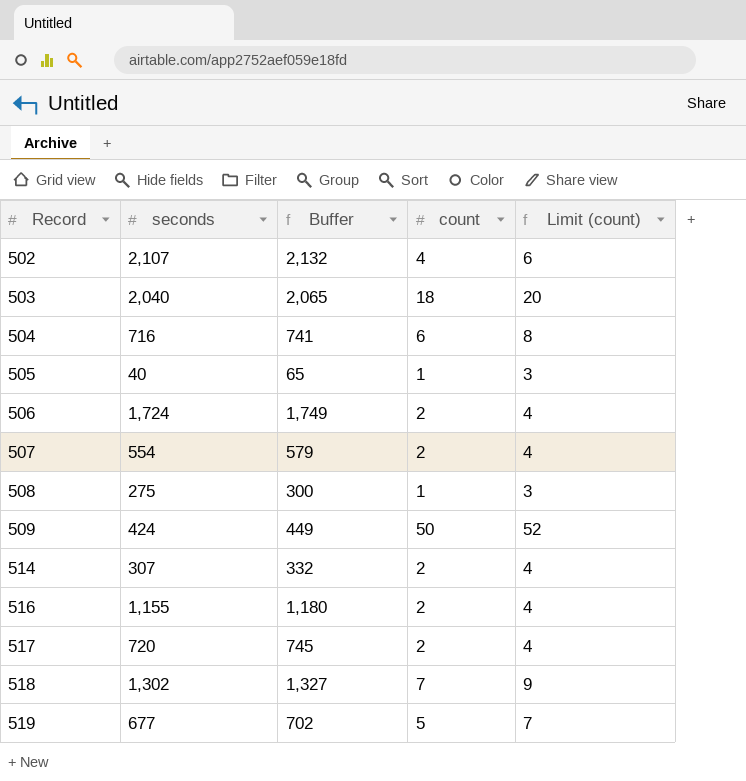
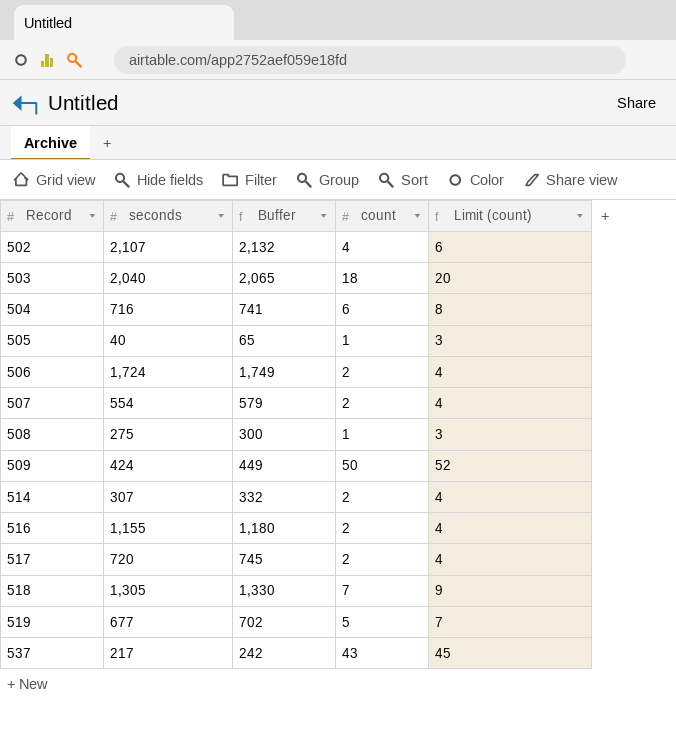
518 | seconds: 1,302 -> 1,305
518 | Buffer: 1,327 -> 1,330
row 537: none -> 217 | 242 | 43 | 45

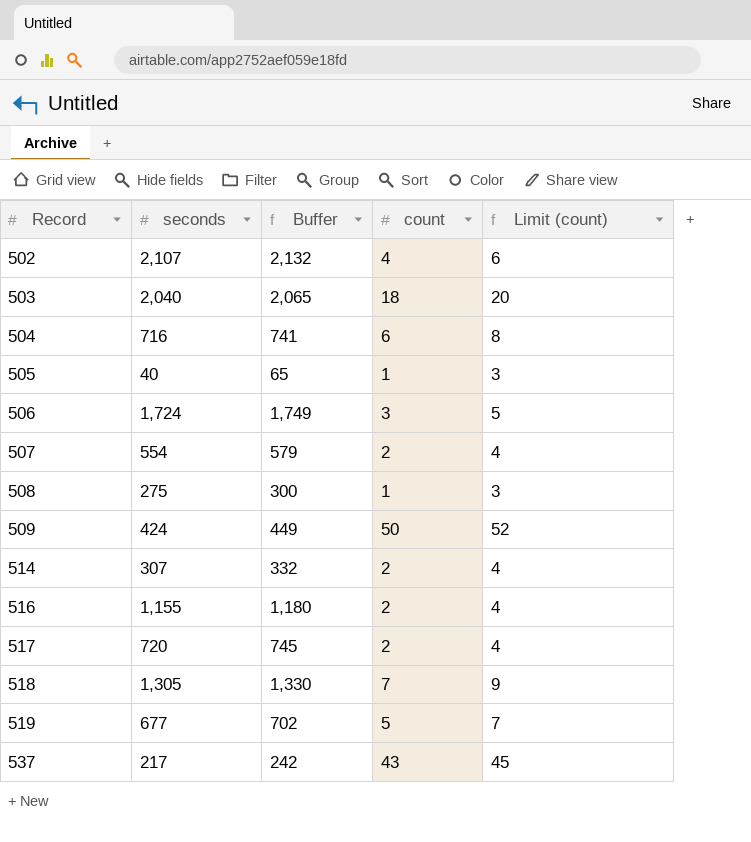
506 | count: 2 -> 3
506 | Limit (count): 4 -> 5

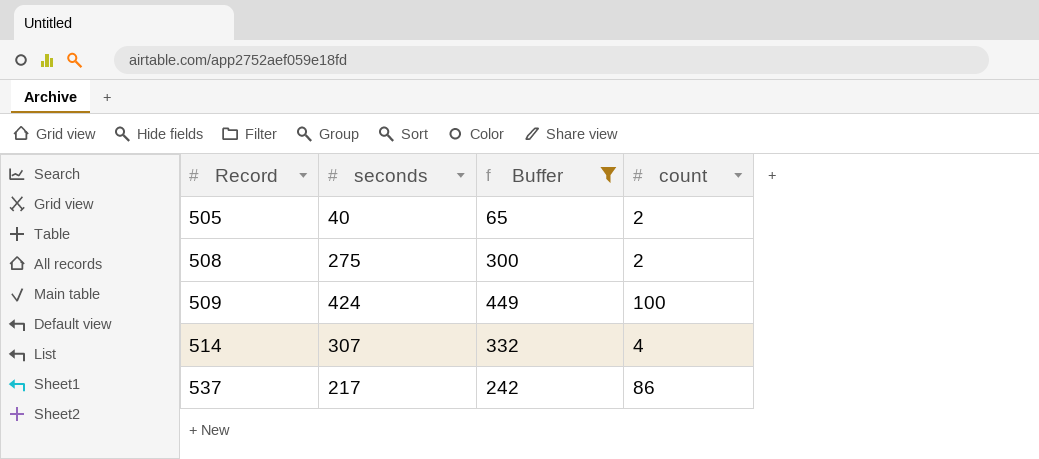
filter: none -> Buffer <= 449
column Limit (count) | formula: [count] + 2 -> none
505 | count: 1 -> 2
508 | count: 1 -> 2
509 | count: 50 -> 100
514 | count: 2 -> 4
537 | count: 43 -> 86

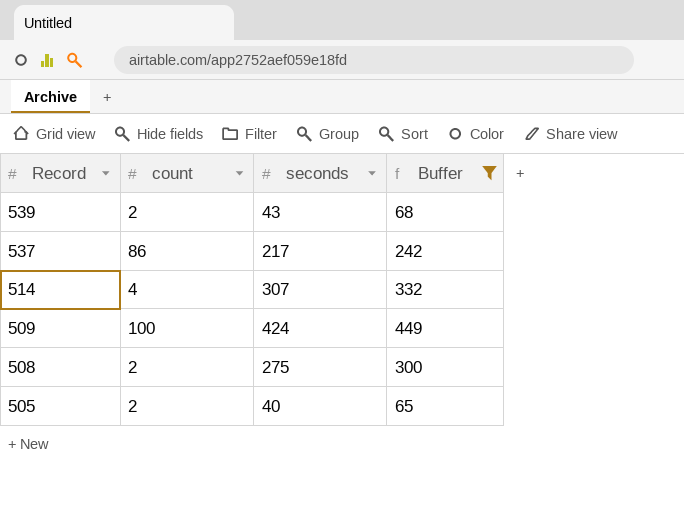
row order: Record ascending -> Record descending
column count | position: 4 -> 2
row 539: none -> 2 | 43 | 68

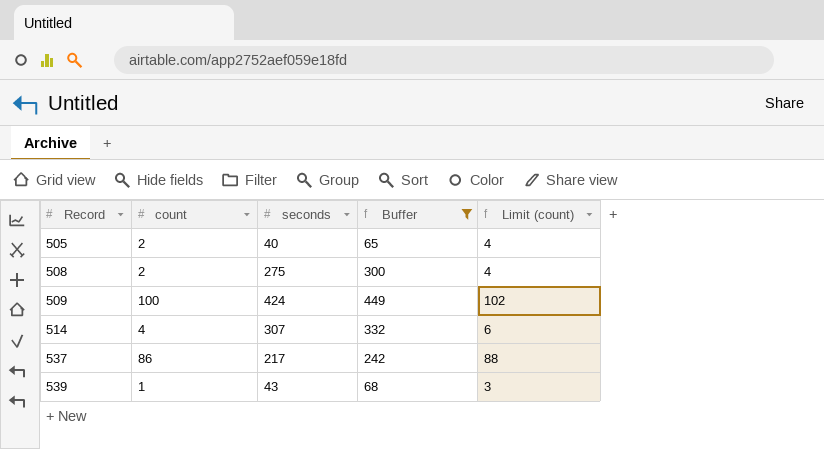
row order: Record descending -> Record ascending
column Limit (count) | formula: none -> [count] + 2
539 | count: 2 -> 1

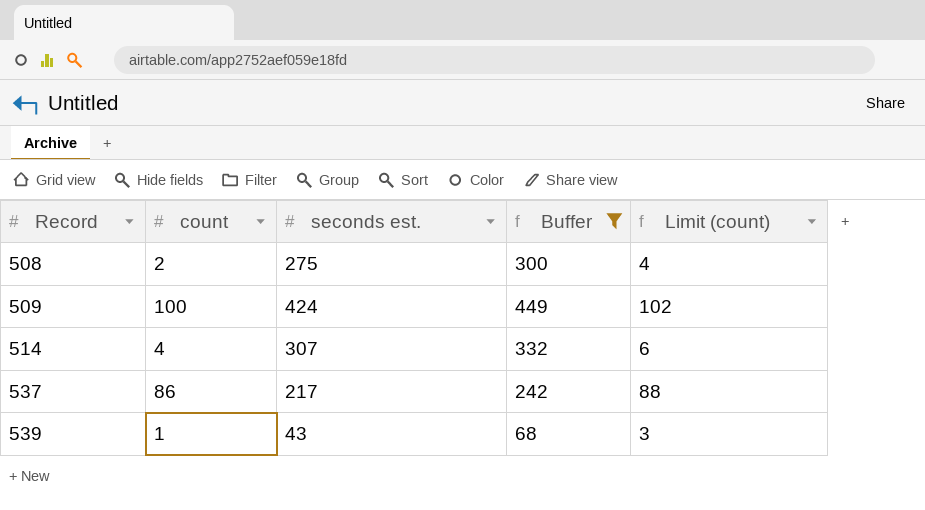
column name: seconds -> seconds est.
row 505: 2 | 40 | 65 | 4 -> none

